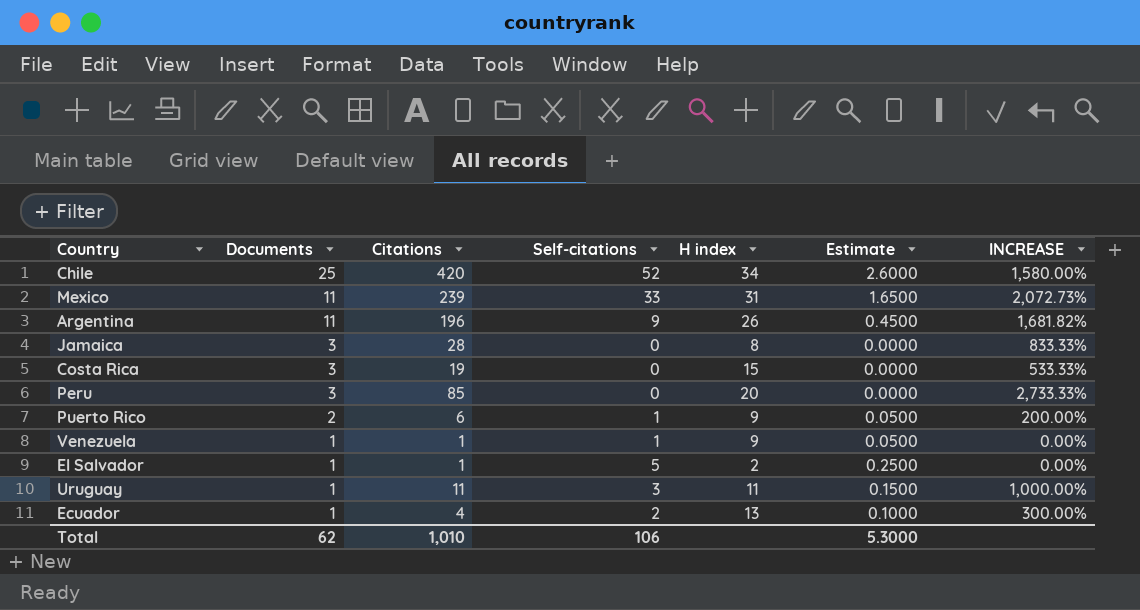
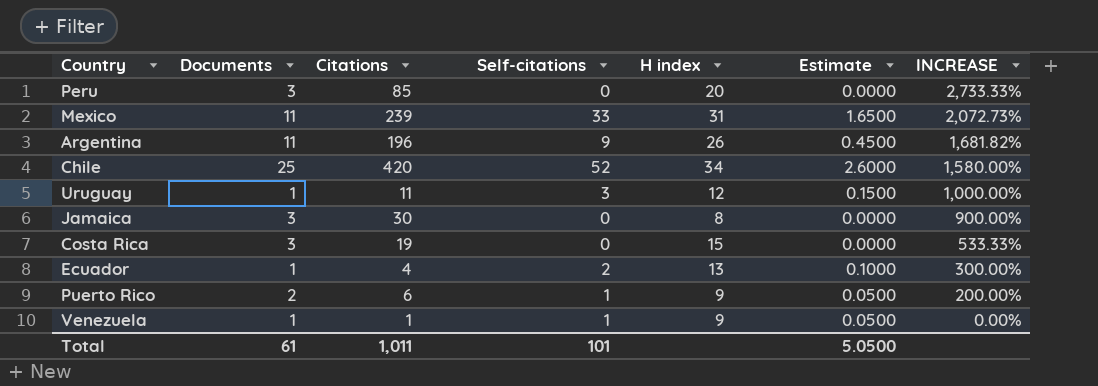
row order: Documents descending -> INCREASE descending
row El Salvador: 1 | 1 | 5 | 2 | 0.2500 | 0.00% -> none
Uruguay | H index: 11 -> 12
Jamaica | Citations: 28 -> 30
Jamaica | INCREASE: 833.33% -> 900.00%
Total | Documents: 62 -> 61
Total | Citations: 1,010 -> 1,011
Total | Self-citations: 106 -> 101
Total | Estimate: 5.3000 -> 5.0500

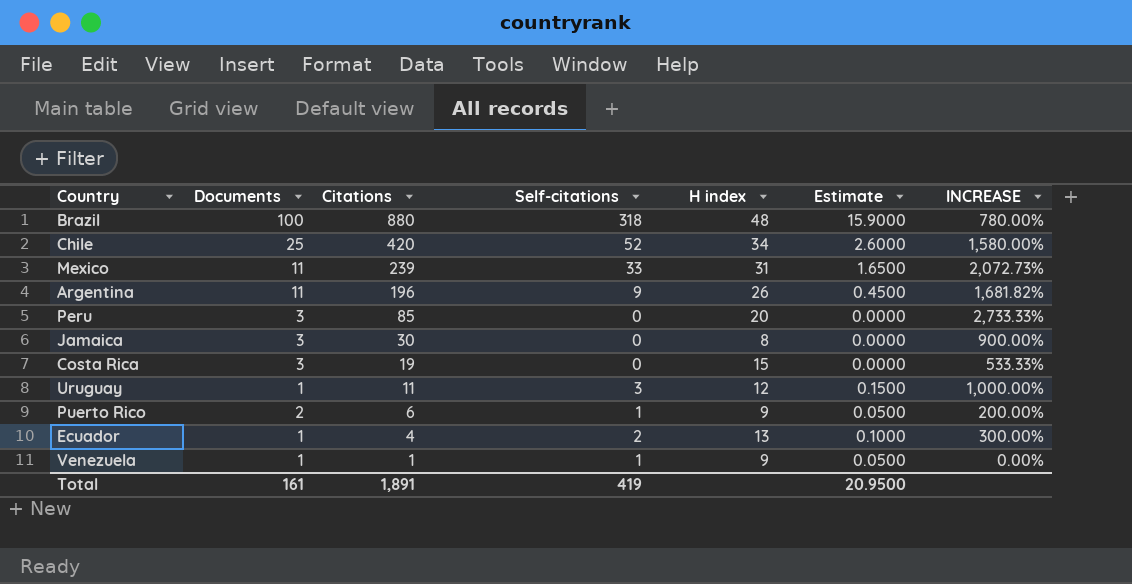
row order: INCREASE descending -> Citations descending
row Brazil: none -> 100 | 880 | 318 | 48 | 15.9000 | 780.00%
Total | Documents: 61 -> 161
Total | Citations: 1,011 -> 1,891
Total | Self-citations: 101 -> 419
Total | Estimate: 5.0500 -> 20.9500

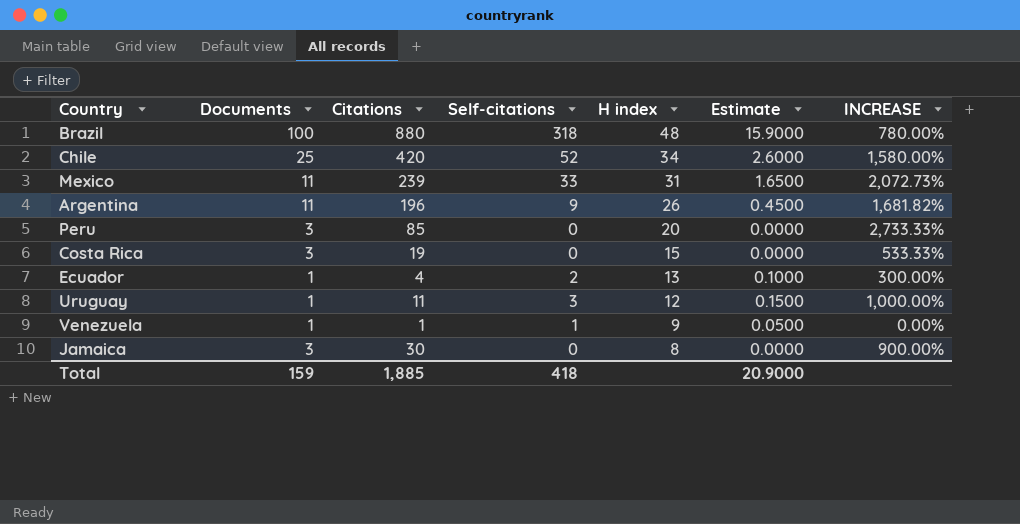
row order: Citations descending -> H index descending
row Puerto Rico: 2 | 6 | 1 | 9 | 0.0500 | 200.00% -> none
Total | Documents: 161 -> 159
Total | Citations: 1,891 -> 1,885
Total | Self-citations: 419 -> 418
Total | Estimate: 20.9500 -> 20.9000

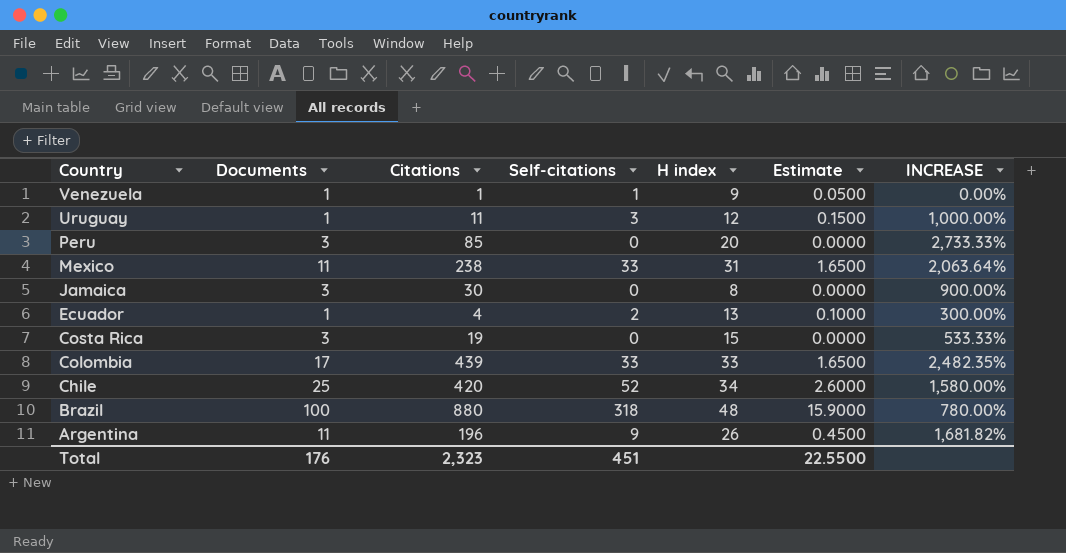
row order: H index descending -> Country descending
Mexico | Citations: 239 -> 238
Mexico | INCREASE: 2,072.73% -> 2,063.64%
row Colombia: none -> 17 | 439 | 33 | 33 | 1.6500 | 2,482.35%
Total | Documents: 159 -> 176
Total | Citations: 1,885 -> 2,323
Total | Self-citations: 418 -> 451
Total | Estimate: 20.9000 -> 22.5500

